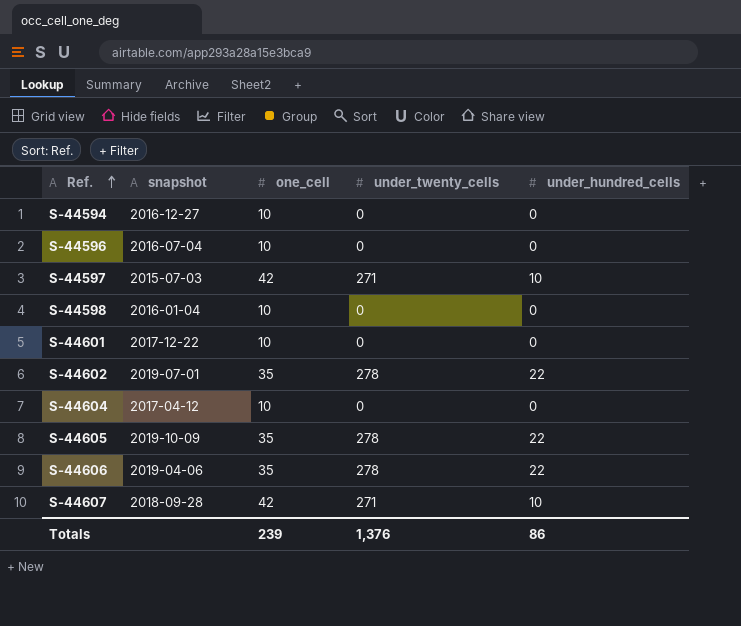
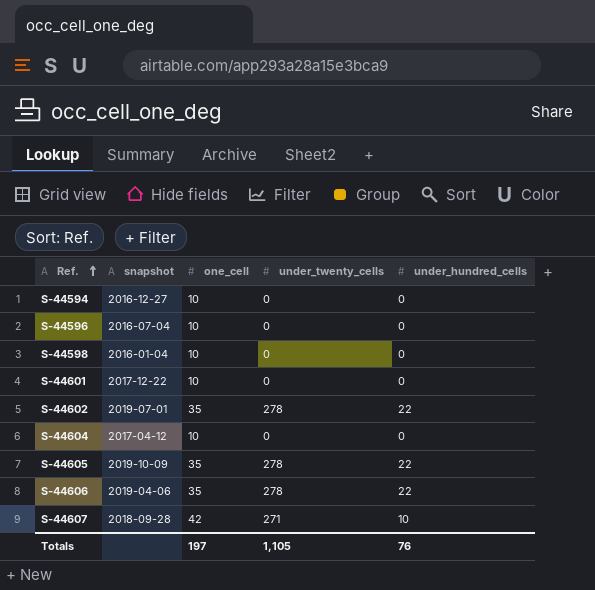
row S-44597: 2015-07-03 | 42 | 271 | 10 -> none
Totals | one_cell: 239 -> 197
Totals | under_twenty_cells: 1,376 -> 1,105
Totals | under_hundred_cells: 86 -> 76

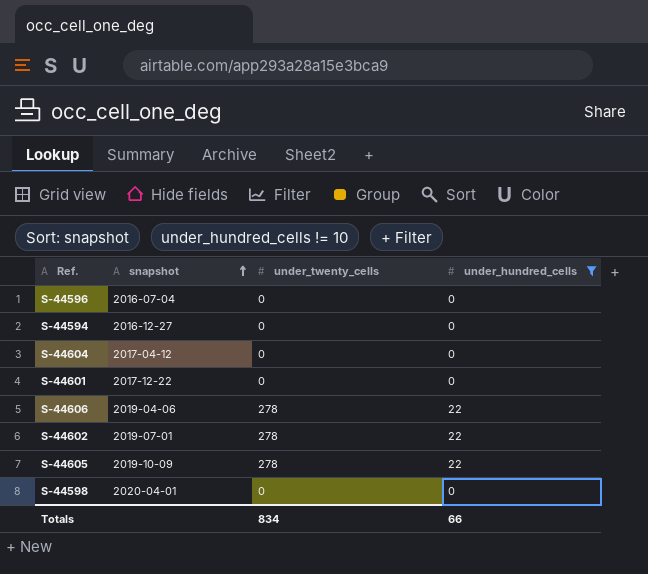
filter: none -> under_hundred_cells != 10
row order: Ref. ascending -> snapshot ascending
column one_cell | position: 3 -> none
S-44598 | snapshot: 2016-01-04 -> 2020-04-01
Totals | under_twenty_cells: 1,105 -> 834
Totals | under_hundred_cells: 76 -> 66

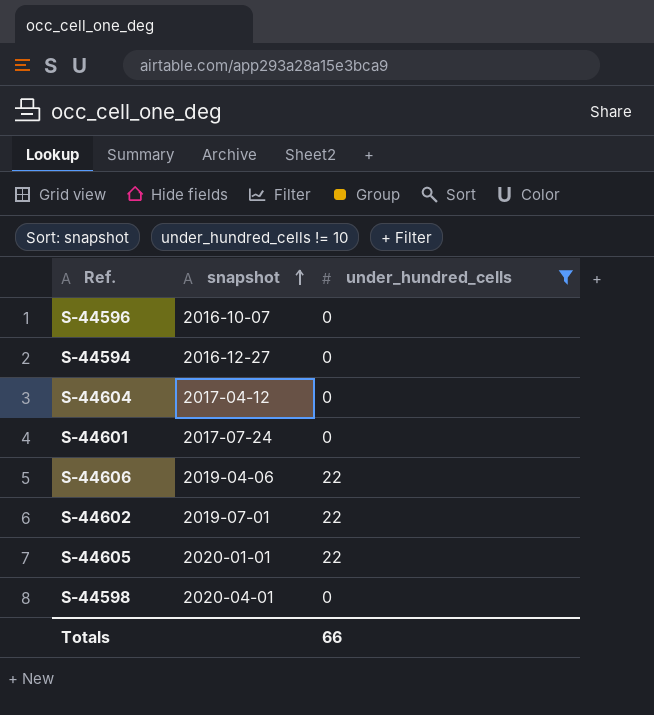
column under_twenty_cells | position: 3 -> none
S-44596 | snapshot: 2016-07-04 -> 2016-10-07
S-44601 | snapshot: 2017-12-22 -> 2017-07-24
S-44605 | snapshot: 2019-10-09 -> 2020-01-01

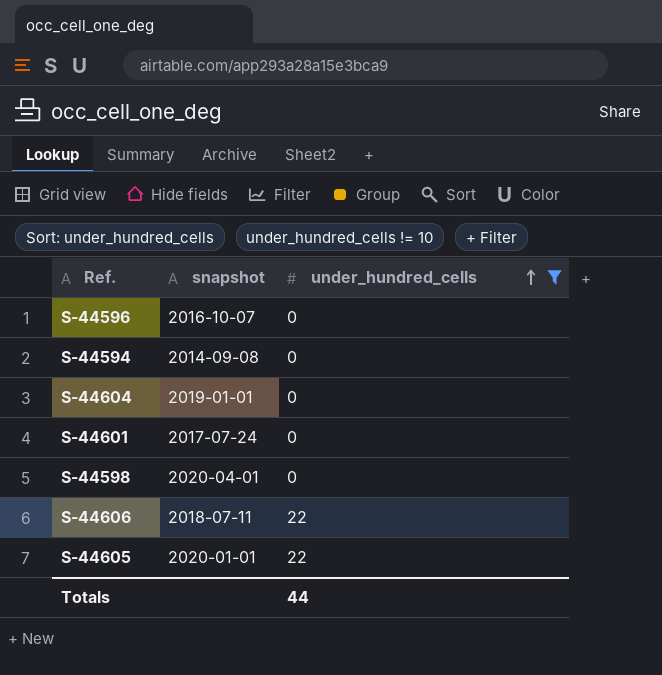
row order: snapshot ascending -> under_hundred_cells ascending
row S-44602: 2019-07-01 | 22 -> none
S-44594 | snapshot: 2016-12-27 -> 2014-09-08
S-44604 | snapshot: 2017-04-12 -> 2019-01-01
S-44606 | snapshot: 2019-04-06 -> 2018-07-11
Totals | under_hundred_cells: 66 -> 44

